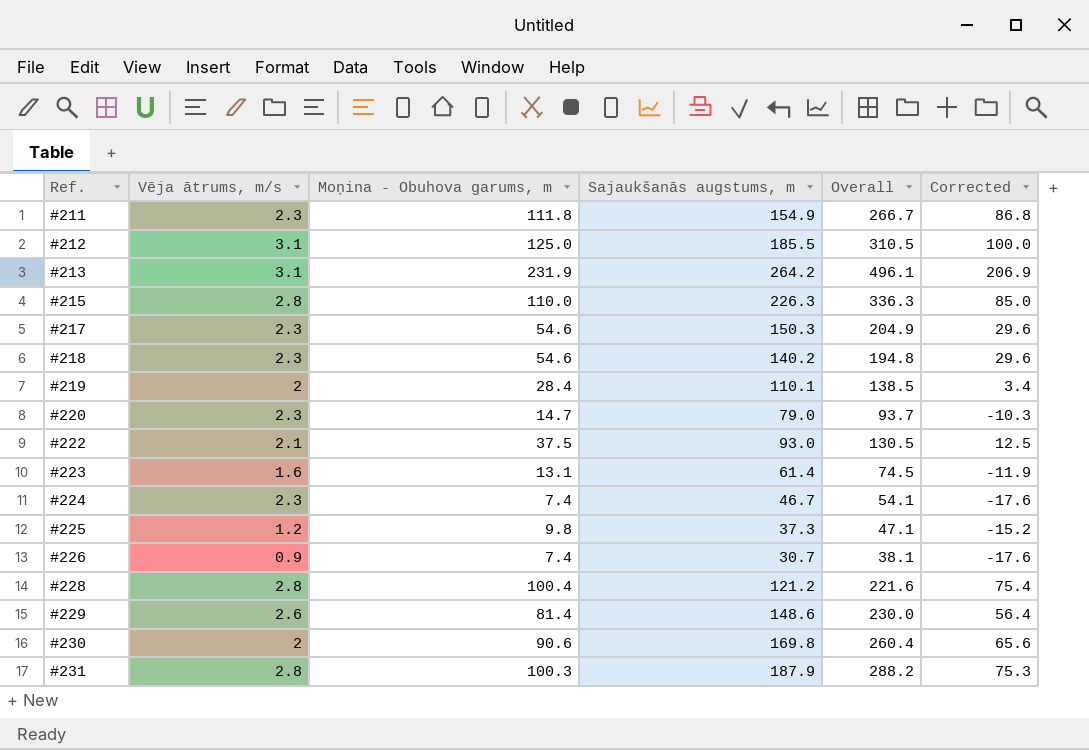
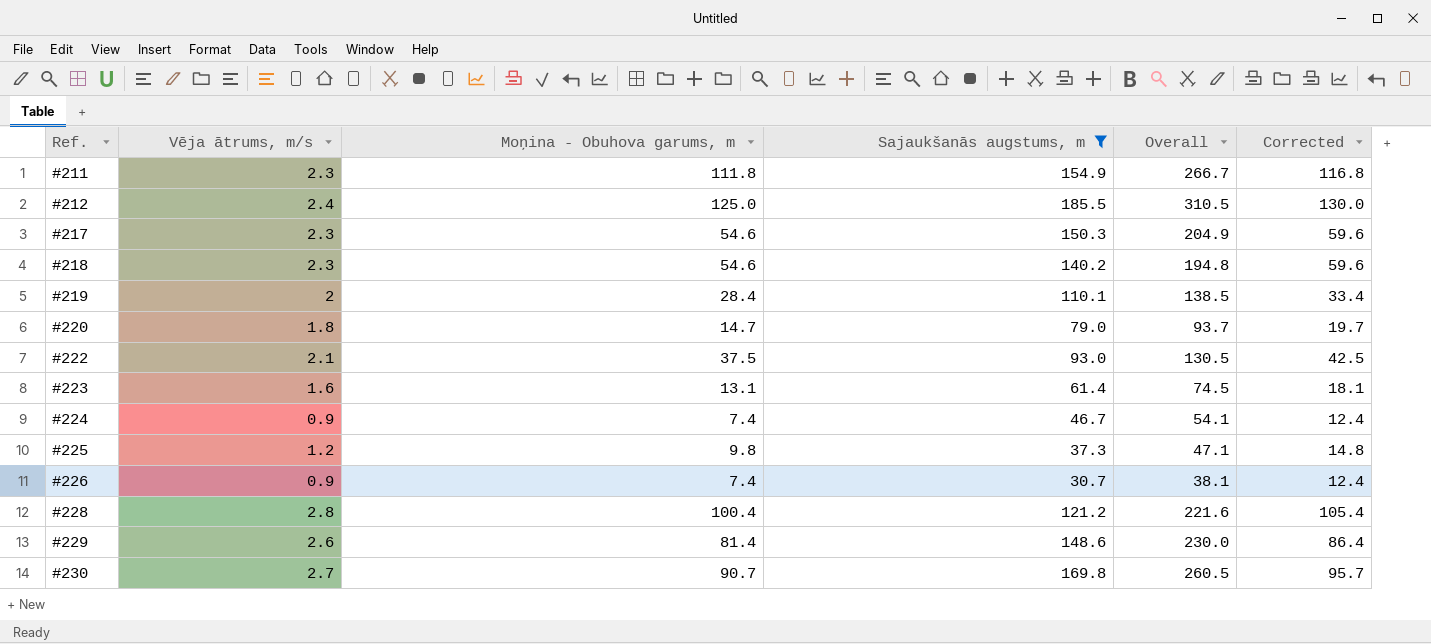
filter: none -> Sajaukšanās augstums, m <= 185.5
column Corrected | formula: [Moņina - Obuhova garums, m] - 25 -> [Moņina - Obuhova garums, m] + 5
#212 | Vēja ātrums, m/s: 3.1 -> 2.4
#220 | Vēja ātrums, m/s: 2.3 -> 1.8
#224 | Vēja ātrums, m/s: 2.3 -> 0.9
#230 | Vēja ātrums, m/s: 2 -> 2.7
#230 | Moņina - Obuhova garums, m: 90.6 -> 90.7
#230 | Overall: 260.4 -> 260.5

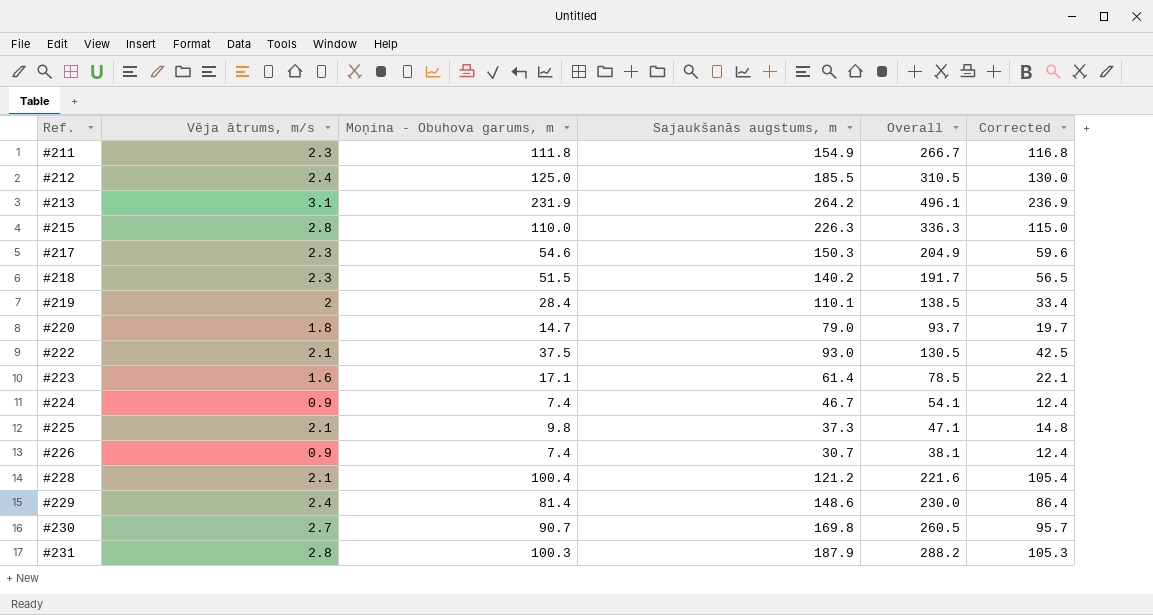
filter: Sajaukšanās augstums, m <= 185.5 -> none
#218 | Moņina - Obuhova garums, m: 54.6 -> 51.5
#218 | Overall: 194.8 -> 191.7
#218 | Corrected: 59.6 -> 56.5
#223 | Moņina - Obuhova garums, m: 13.1 -> 17.1
#223 | Overall: 74.5 -> 78.5
#223 | Corrected: 18.1 -> 22.1
#225 | Vēja ātrums, m/s: 1.2 -> 2.1
#228 | Vēja ātrums, m/s: 2.8 -> 2.1
#229 | Vēja ātrums, m/s: 2.6 -> 2.4

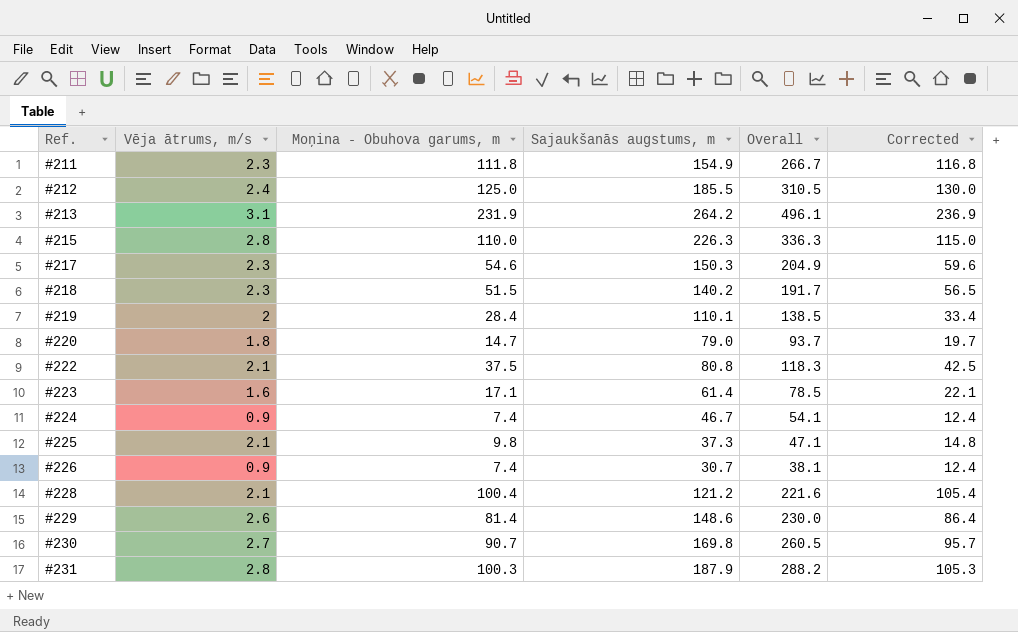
#222 | Sajaukšanās augstums, m: 93.0 -> 80.8
#222 | Overall: 130.5 -> 118.3
#229 | Vēja ātrums, m/s: 2.4 -> 2.6

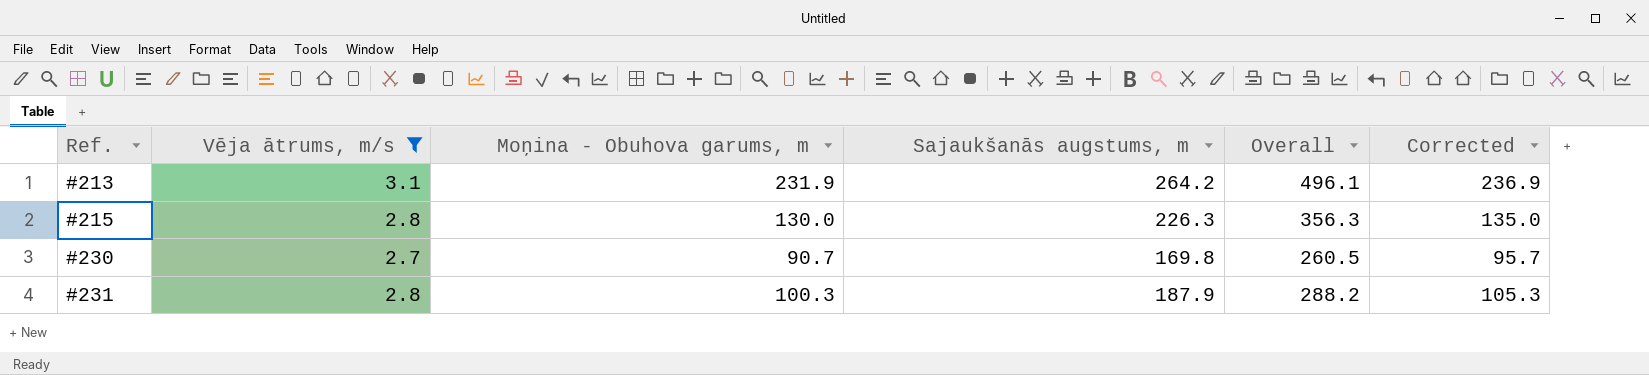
filter: none -> Vēja ātrums, m/s >= 2.7
#215 | Moņina - Obuhova garums, m: 110.0 -> 130.0
#215 | Overall: 336.3 -> 356.3
#215 | Corrected: 115.0 -> 135.0

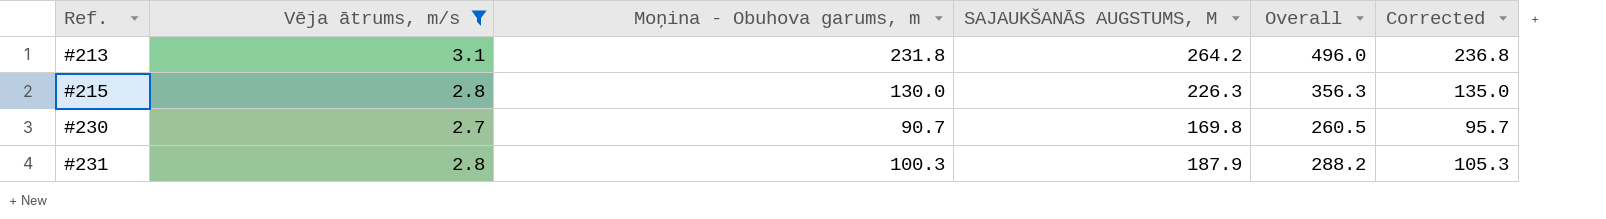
column name: Sajaukšanās augstums, m -> SAJAUKŠANĀS AUGSTUMS, M
#213 | Moņina - Obuhova garums, m: 231.9 -> 231.8
#213 | Overall: 496.1 -> 496.0
#213 | Corrected: 236.9 -> 236.8

